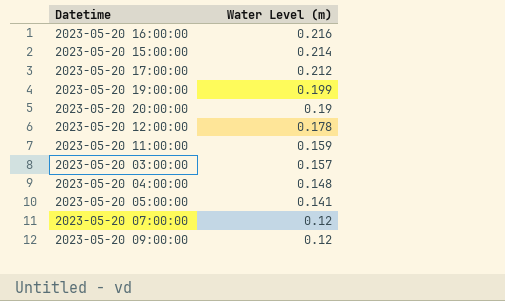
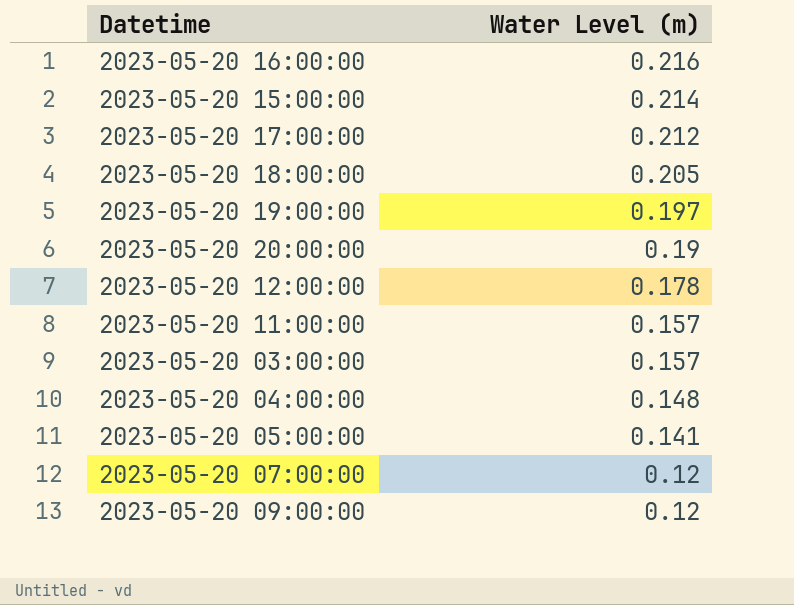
row 2023-05-20 18:00:00: none -> 0.205
2023-05-20 19:00:00 | Water Level (m): 0.199 -> 0.197
2023-05-20 11:00:00 | Water Level (m): 0.159 -> 0.157

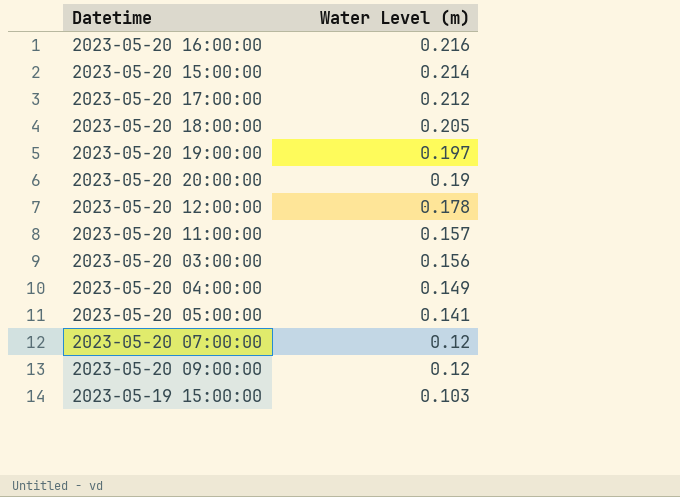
2023-05-20 03:00:00 | Water Level (m): 0.157 -> 0.156
2023-05-20 04:00:00 | Water Level (m): 0.148 -> 0.149
row 2023-05-19 15:00:00: none -> 0.103

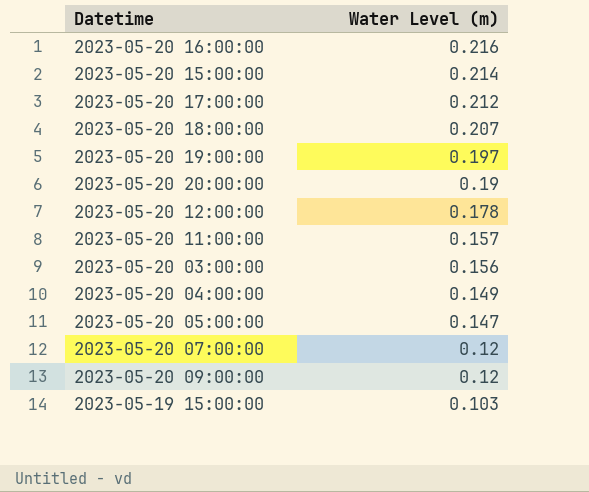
2023-05-20 18:00:00 | Water Level (m): 0.205 -> 0.207
2023-05-20 05:00:00 | Water Level (m): 0.141 -> 0.147

